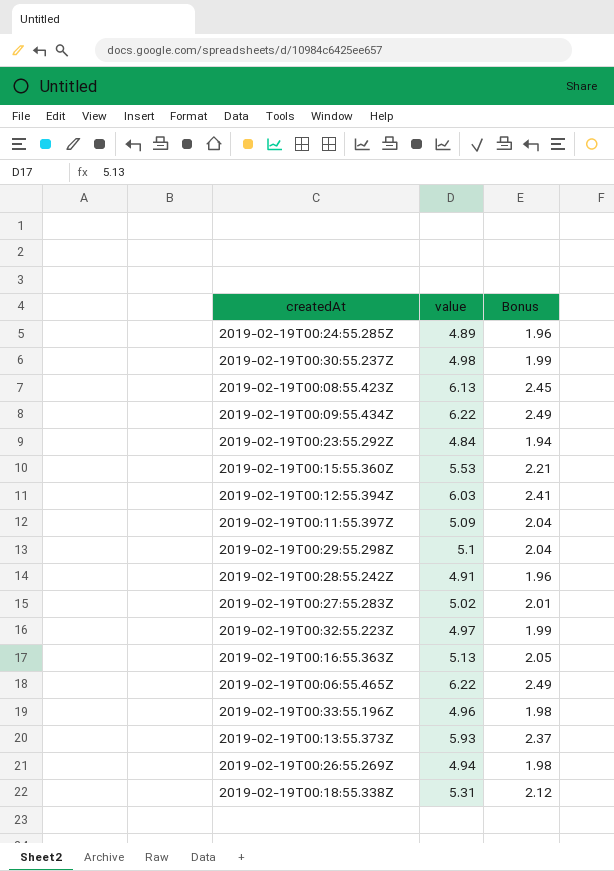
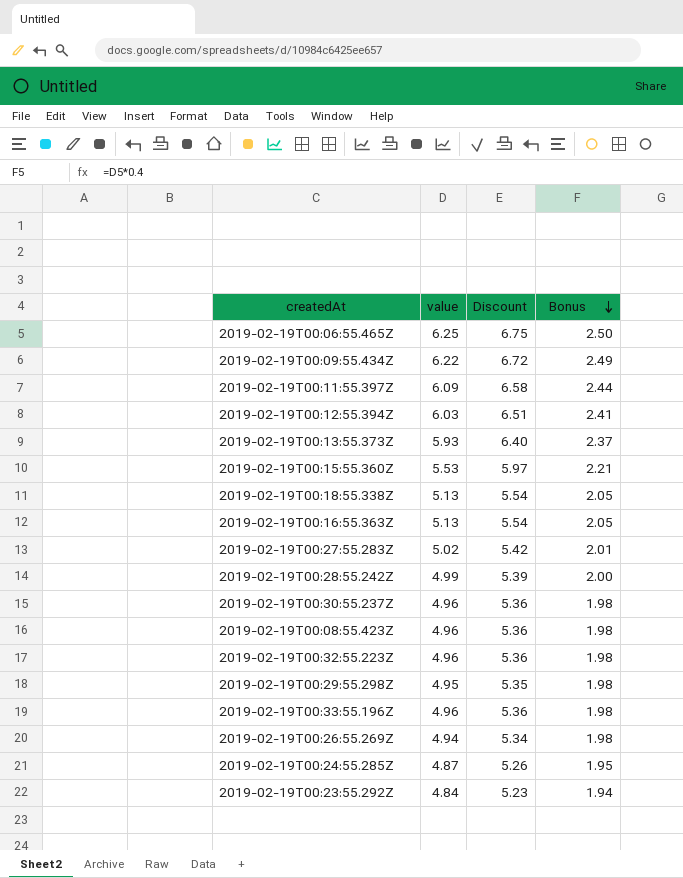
row order: none -> Bonus descending
column Discount | formula: none -> [value] * 1.08
2019-02-19T00:06:55.465Z | value: 6.22 -> 6.25
2019-02-19T00:06:55.465Z | Bonus: 2.49 -> 2.50
2019-02-19T00:11:55.397Z | value: 5.09 -> 6.09
2019-02-19T00:11:55.397Z | Bonus: 2.04 -> 2.44
2019-02-19T00:18:55.338Z | value: 5.31 -> 5.13
2019-02-19T00:18:55.338Z | Bonus: 2.12 -> 2.05
2019-02-19T00:28:55.242Z | value: 4.91 -> 4.99
2019-02-19T00:28:55.242Z | Bonus: 1.96 -> 2.00
2019-02-19T00:30:55.237Z | value: 4.98 -> 4.96
2019-02-19T00:30:55.237Z | Bonus: 1.99 -> 1.98
2019-02-19T00:08:55.423Z | value: 6.13 -> 4.96
2019-02-19T00:08:55.423Z | Bonus: 2.45 -> 1.98
2019-02-19T00:32:55.223Z | value: 4.97 -> 4.96
2019-02-19T00:32:55.223Z | Bonus: 1.99 -> 1.98
2019-02-19T00:29:55.298Z | value: 5.1 -> 4.95
2019-02-19T00:29:55.298Z | Bonus: 2.04 -> 1.98
2019-02-19T00:24:55.285Z | value: 4.89 -> 4.87
2019-02-19T00:24:55.285Z | Bonus: 1.96 -> 1.95

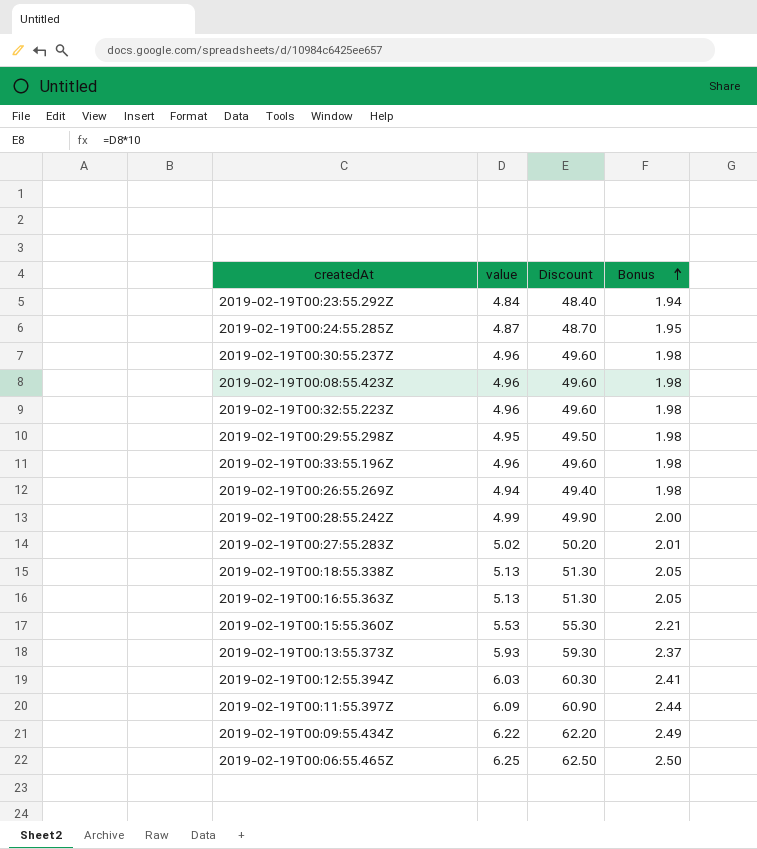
row order: Bonus descending -> Bonus ascending
column Discount | formula: [value] * 1.08 -> [value] * 10

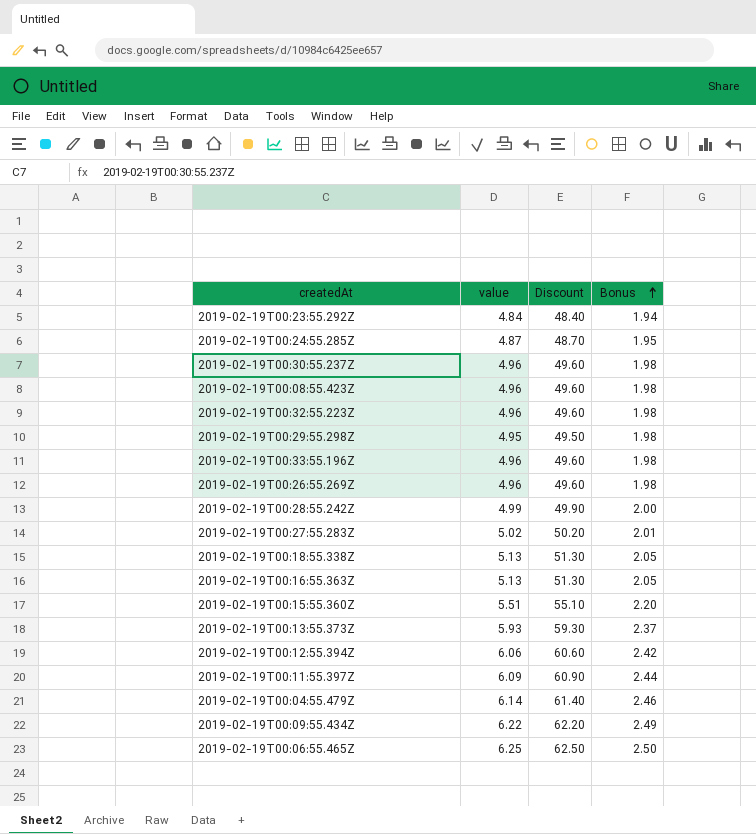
2019-02-19T00:26:55.269Z | value: 4.94 -> 4.96
2019-02-19T00:26:55.269Z | Discount: 49.40 -> 49.60
2019-02-19T00:15:55.360Z | value: 5.53 -> 5.51
2019-02-19T00:15:55.360Z | Discount: 55.30 -> 55.10
2019-02-19T00:15:55.360Z | Bonus: 2.21 -> 2.20
2019-02-19T00:12:55.394Z | value: 6.03 -> 6.06
2019-02-19T00:12:55.394Z | Discount: 60.30 -> 60.60
2019-02-19T00:12:55.394Z | Bonus: 2.41 -> 2.42
row 2019-02-19T00:04:55.479Z: none -> 6.14 | 61.40 | 2.46

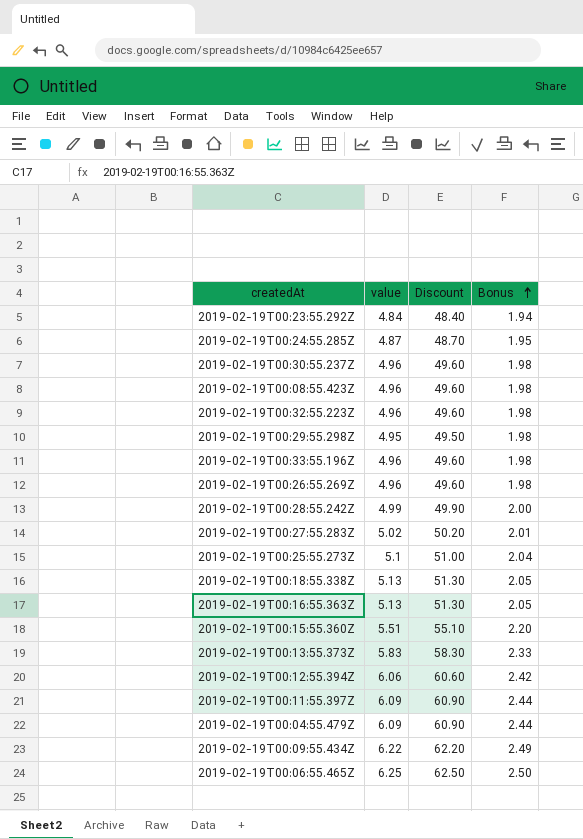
row 2019-02-19T00:25:55.273Z: none -> 5.1 | 51.00 | 2.04
2019-02-19T00:13:55.373Z | value: 5.93 -> 5.83
2019-02-19T00:13:55.373Z | Discount: 59.30 -> 58.30
2019-02-19T00:13:55.373Z | Bonus: 2.37 -> 2.33
2019-02-19T00:04:55.479Z | value: 6.14 -> 6.09
2019-02-19T00:04:55.479Z | Discount: 61.40 -> 60.90
2019-02-19T00:04:55.479Z | Bonus: 2.46 -> 2.44

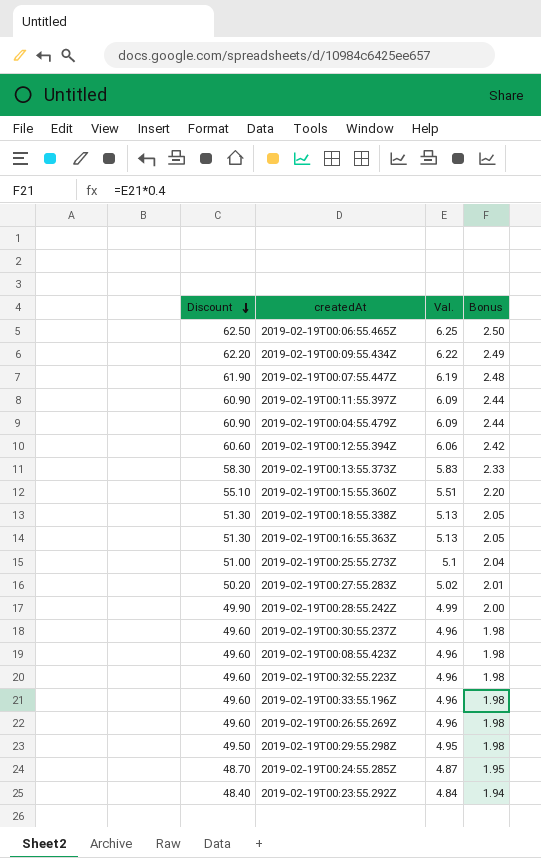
row order: Bonus ascending -> Discount descending
column Discount | position: 3 -> 1
column name: value -> Val.
row 2019-02-19T00:07:55.447Z: none -> 61.90 | 6.19 | 2.48

